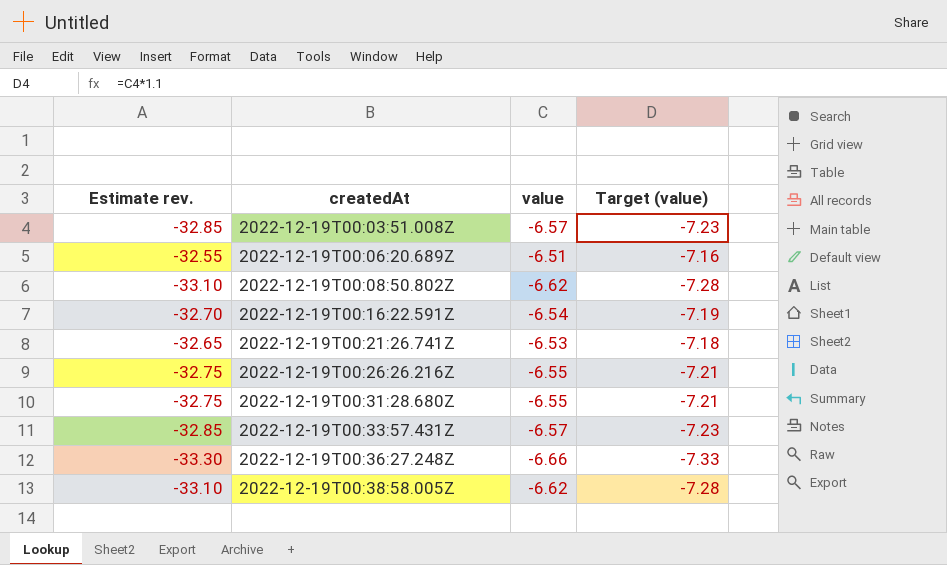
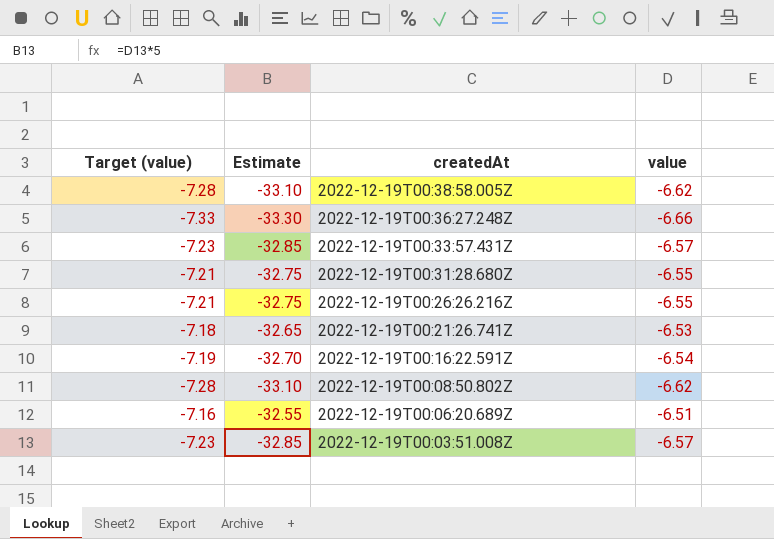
row order: createdAt ascending -> createdAt descending
column Target (value) | position: 4 -> 1
column name: Estimate rev. -> Estimate

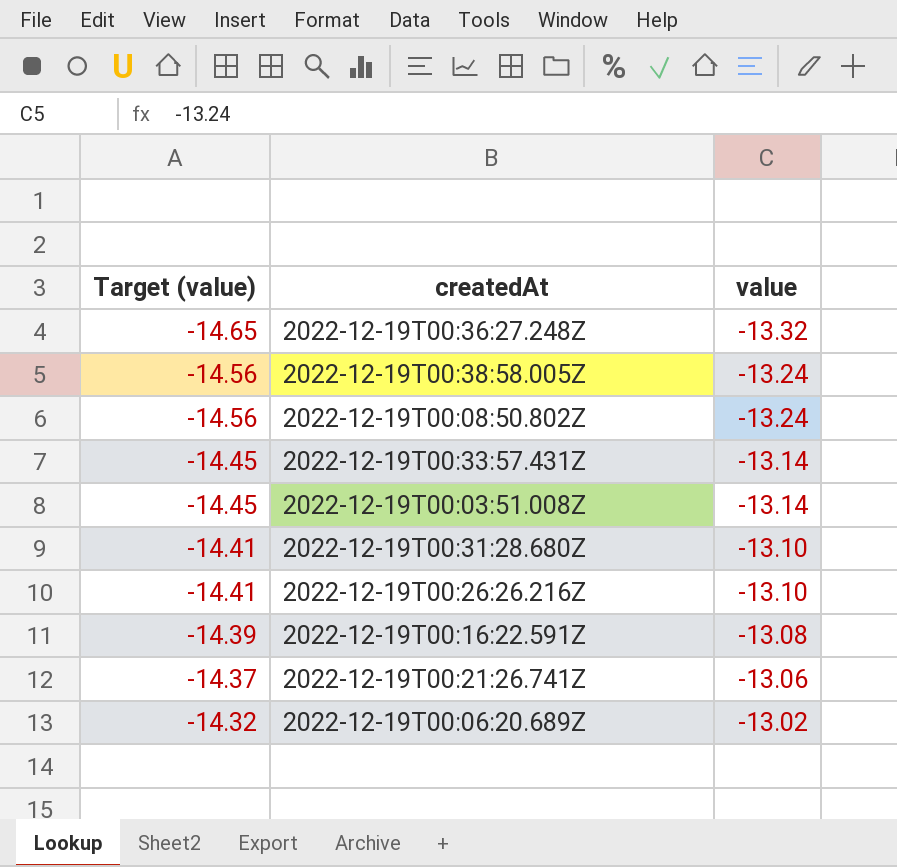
row order: createdAt descending -> Target (value) ascending
column Estimate | formula: [value] * 5 -> none
2022-12-19T00:36:27.248Z | Target (value): -7.33 -> -14.65
2022-12-19T00:36:27.248Z | value: -6.66 -> -13.32
2022-12-19T00:38:58.005Z | Target (value): -7.28 -> -14.56
2022-12-19T00:38:58.005Z | value: -6.62 -> -13.24
2022-12-19T00:08:50.802Z | Target (value): -7.28 -> -14.56
2022-12-19T00:08:50.802Z | value: -6.62 -> -13.24
2022-12-19T00:33:57.431Z | Target (value): -7.23 -> -14.45
2022-12-19T00:33:57.431Z | value: -6.57 -> -13.14
2022-12-19T00:03:51.008Z | Target (value): -7.23 -> -14.45
2022-12-19T00:03:51.008Z | value: -6.57 -> -13.14
2022-12-19T00:31:28.680Z | Target (value): -7.21 -> -14.41
2022-12-19T00:31:28.680Z | value: -6.55 -> -13.10
2022-12-19T00:26:26.216Z | Target (value): -7.21 -> -14.41
2022-12-19T00:26:26.216Z | value: -6.55 -> -13.10
2022-12-19T00:16:22.591Z | Target (value): -7.19 -> -14.39
2022-12-19T00:16:22.591Z | value: -6.54 -> -13.08
2022-12-19T00:21:26.741Z | Target (value): -7.18 -> -14.37
2022-12-19T00:21:26.741Z | value: -6.53 -> -13.06
2022-12-19T00:06:20.689Z | Target (value): -7.16 -> -14.32
2022-12-19T00:06:20.689Z | value: -6.51 -> -13.02

